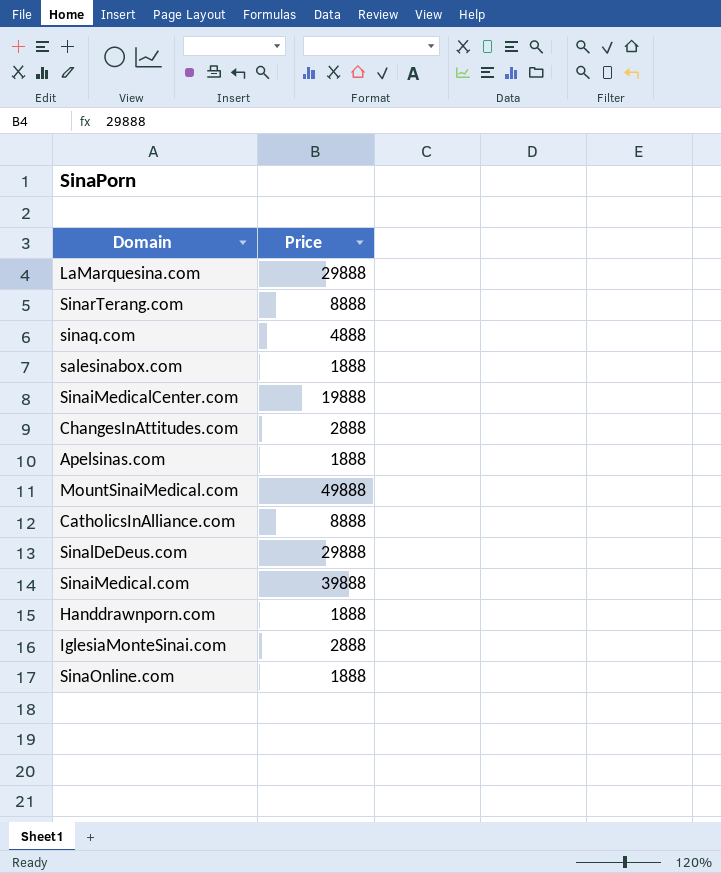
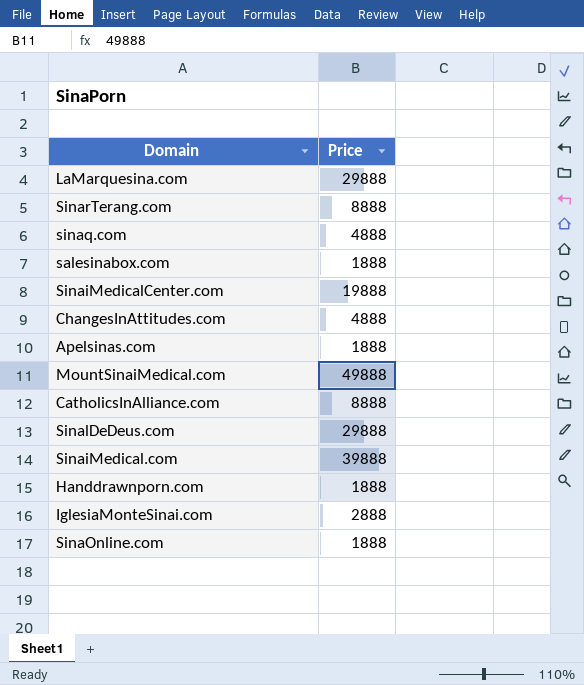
ChangesInAttitudes.com | Price: 2888 -> 4888

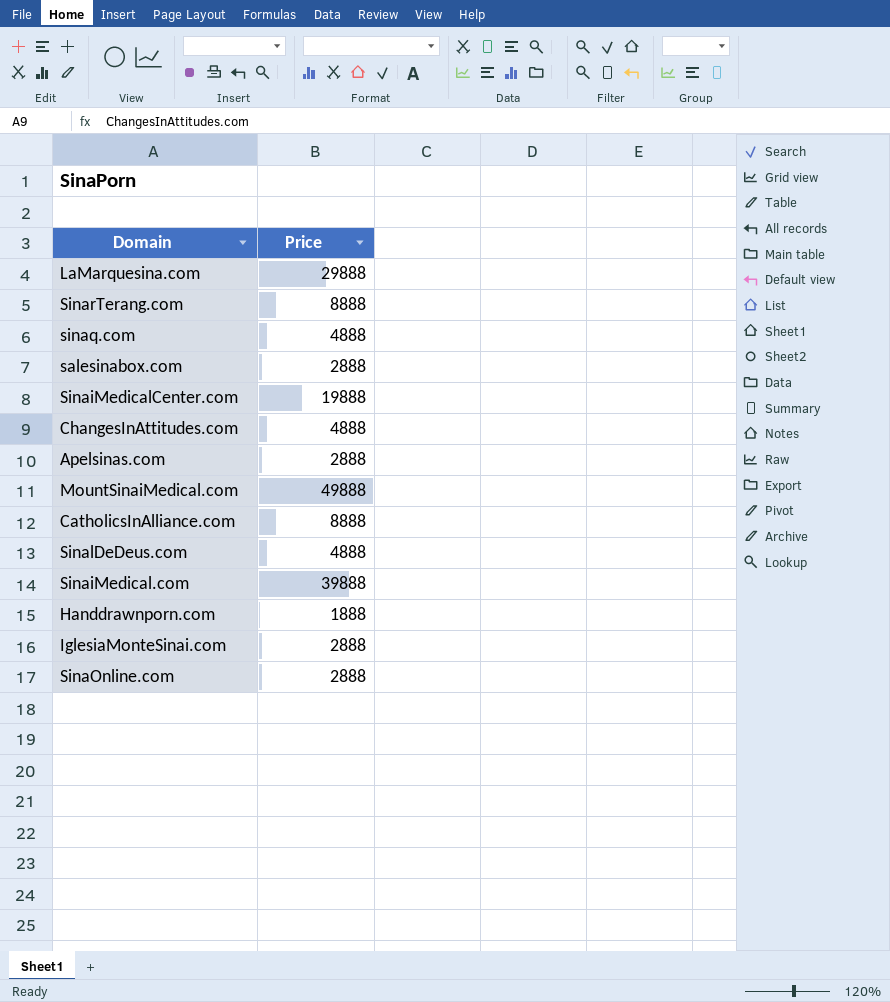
salesinabox.com | Price: 1888 -> 2888
Apelsinas.com | Price: 1888 -> 2888
SinalDeDeus.com | Price: 29888 -> 4888
SinaOnline.com | Price: 1888 -> 2888

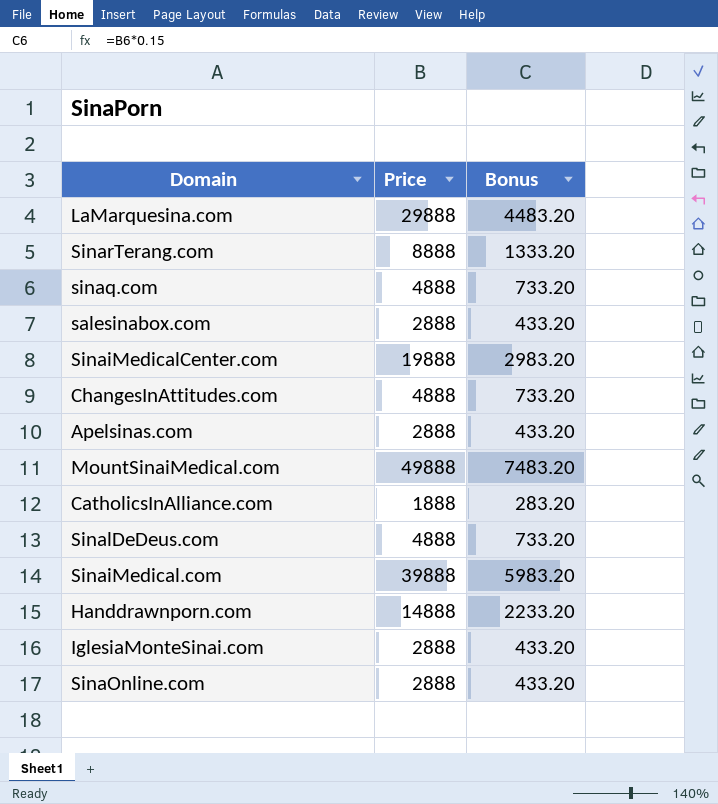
column Bonus | formula: none -> [Price] * 0.15
CatholicsInAlliance.com | Price: 8888 -> 1888
Handdrawnporn.com | Price: 1888 -> 14888

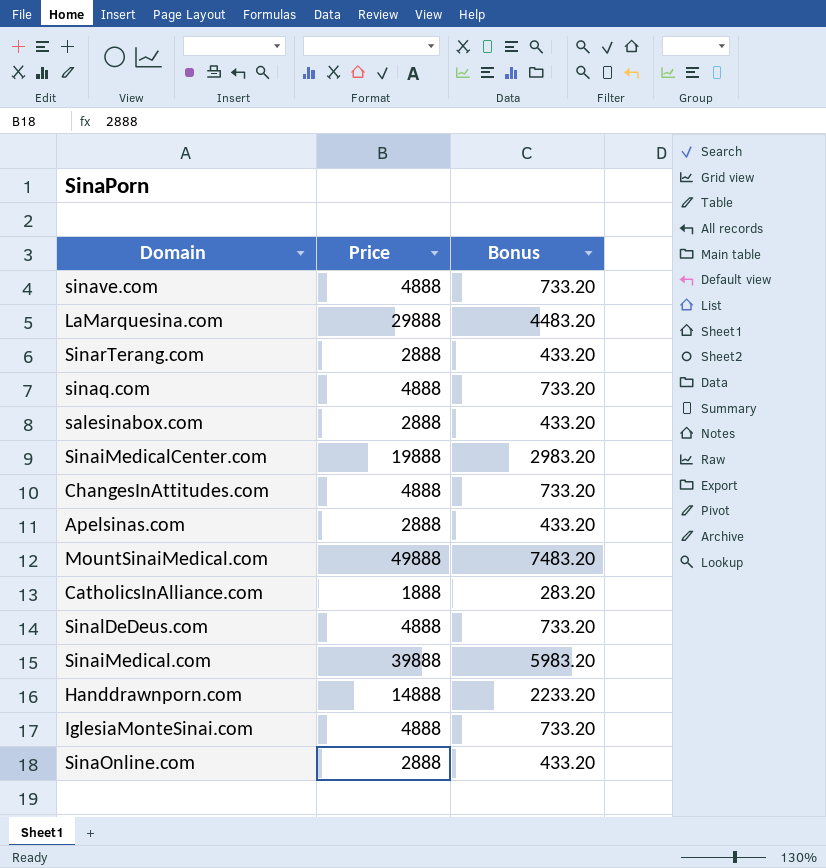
row sinave.com: none -> 4888 | 733.20
SinarTerang.com | Price: 8888 -> 2888
SinarTerang.com | Bonus: 1333.20 -> 433.20
IglesiaMonteSinai.com | Price: 2888 -> 4888
IglesiaMonteSinai.com | Bonus: 433.20 -> 733.20

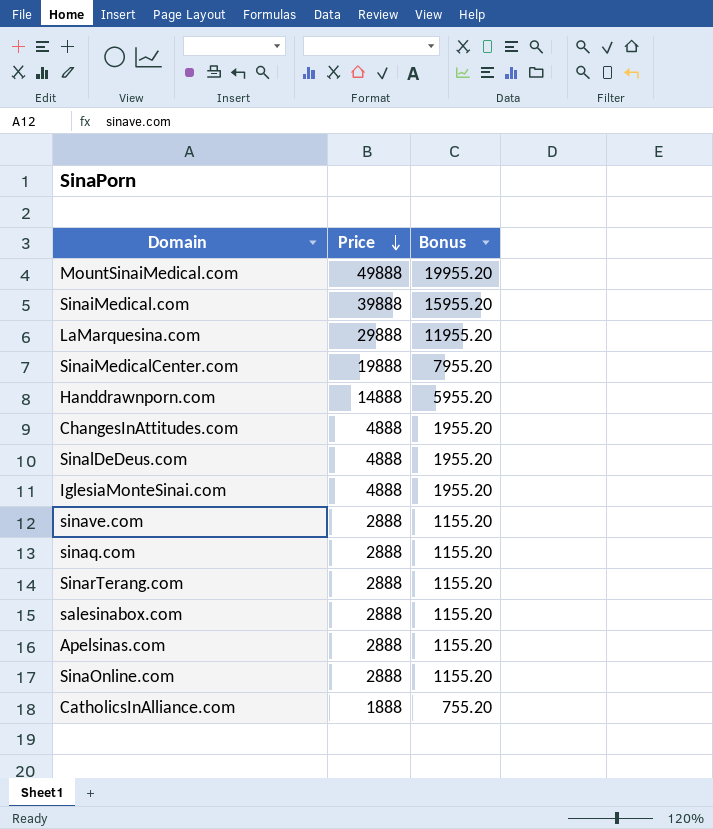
row order: none -> Price descending
column Bonus | formula: [Price] * 0.15 -> [Price] * 0.4
sinave.com | Price: 4888 -> 2888
sinaq.com | Price: 4888 -> 2888

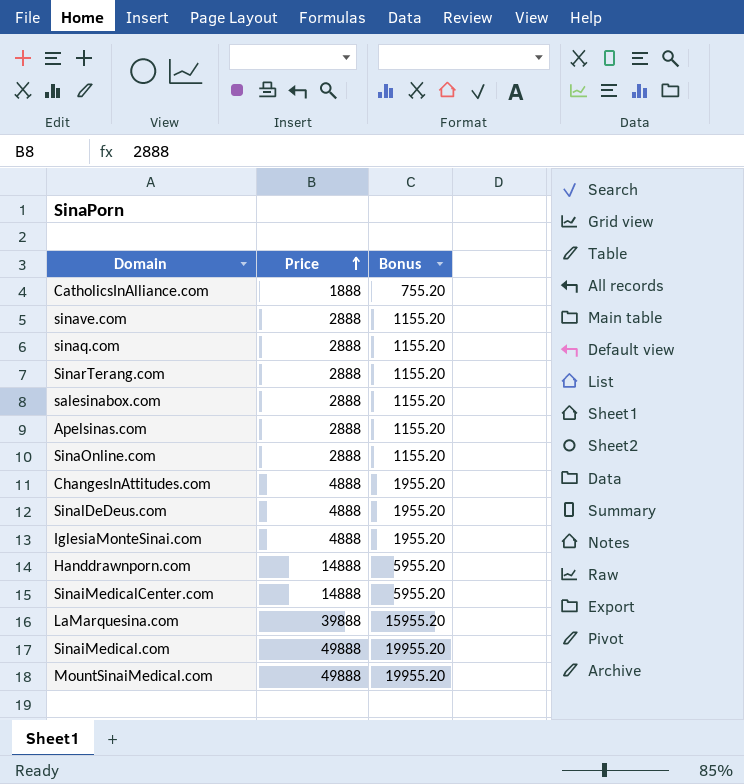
row order: Price descending -> Price ascending
SinaiMedicalCenter.com | Price: 19888 -> 14888
SinaiMedicalCenter.com | Bonus: 7955.20 -> 5955.20
LaMarquesina.com | Price: 29888 -> 39888
LaMarquesina.com | Bonus: 11955.20 -> 15955.20
SinaiMedical.com | Price: 39888 -> 49888
SinaiMedical.com | Bonus: 15955.20 -> 19955.20

